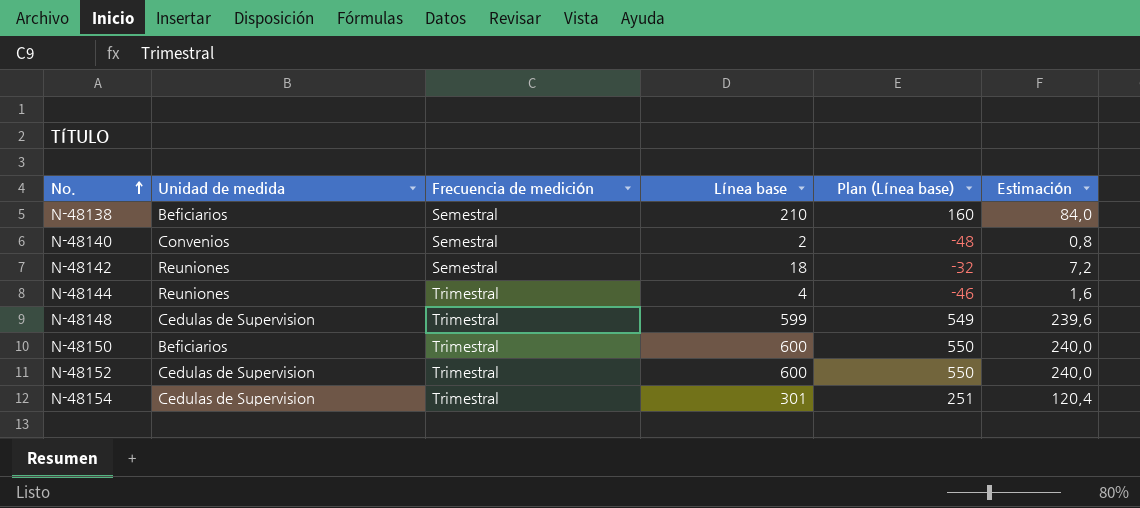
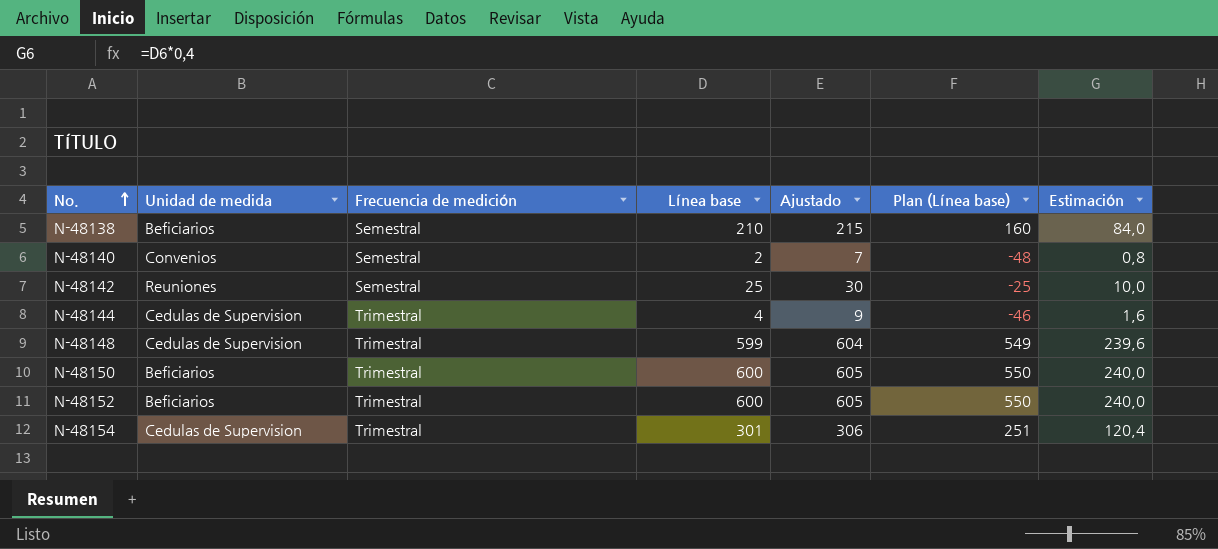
column Ajustado | formula: none -> [Línea base] + 5
N-48142 | Línea base: 18 -> 25
N-48142 | Plan (Línea base): -32 -> -25
N-48142 | Estimación: 7,2 -> 10,0
N-48144 | Unidad de medida: Reuniones -> Cedulas de Supervision
N-48152 | Unidad de medida: Cedulas de Supervision -> Beficiarios

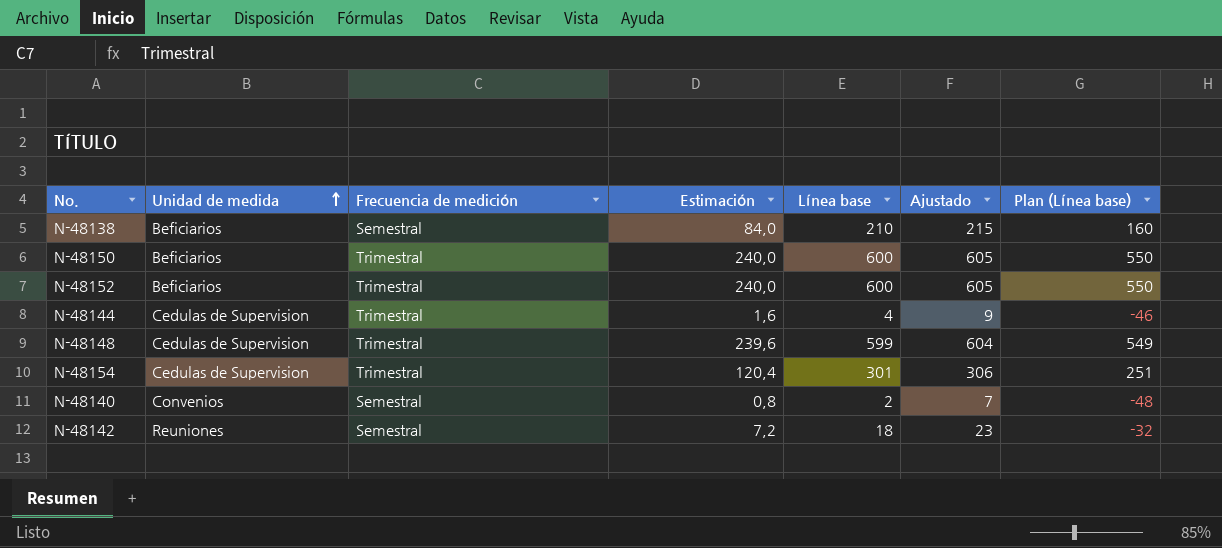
row order: No. ascending -> Unidad de medida ascending
column Estimación | position: 7 -> 4
N-48142 | Estimación: 10,0 -> 7,2
N-48142 | Línea base: 25 -> 18
N-48142 | Ajustado: 30 -> 23
N-48142 | Plan (Línea base): -25 -> -32

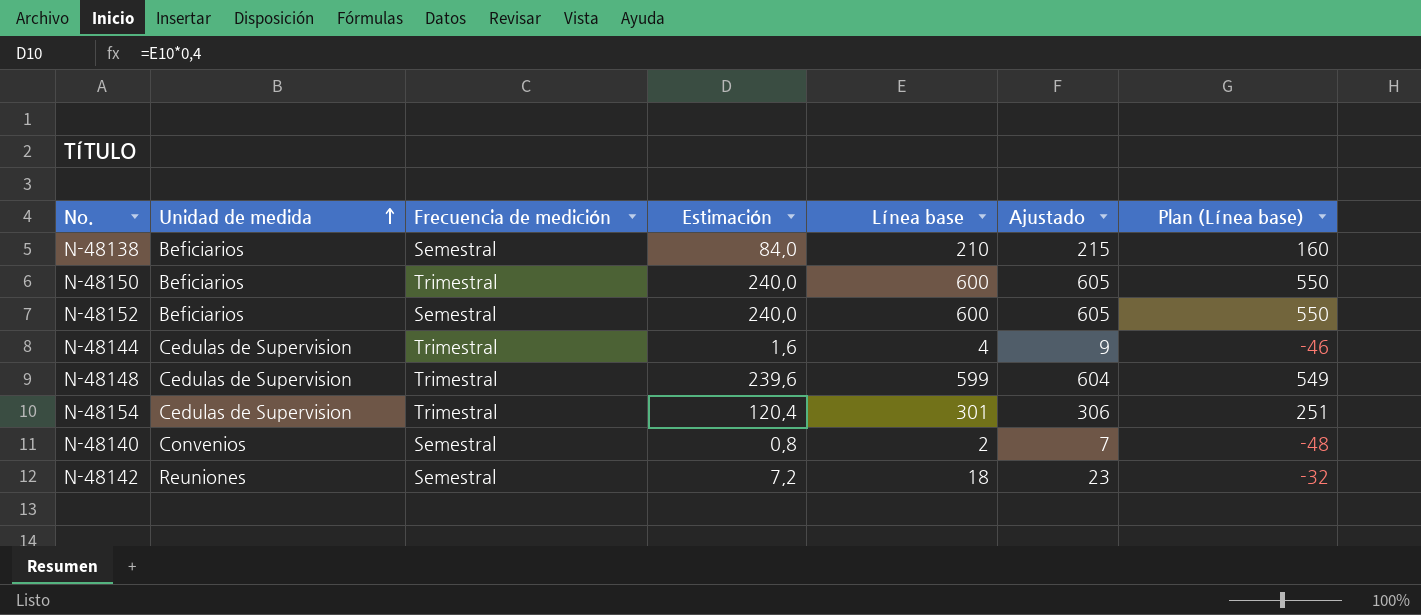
N-48152 | Frecuencia de medición: Trimestral -> Semestral

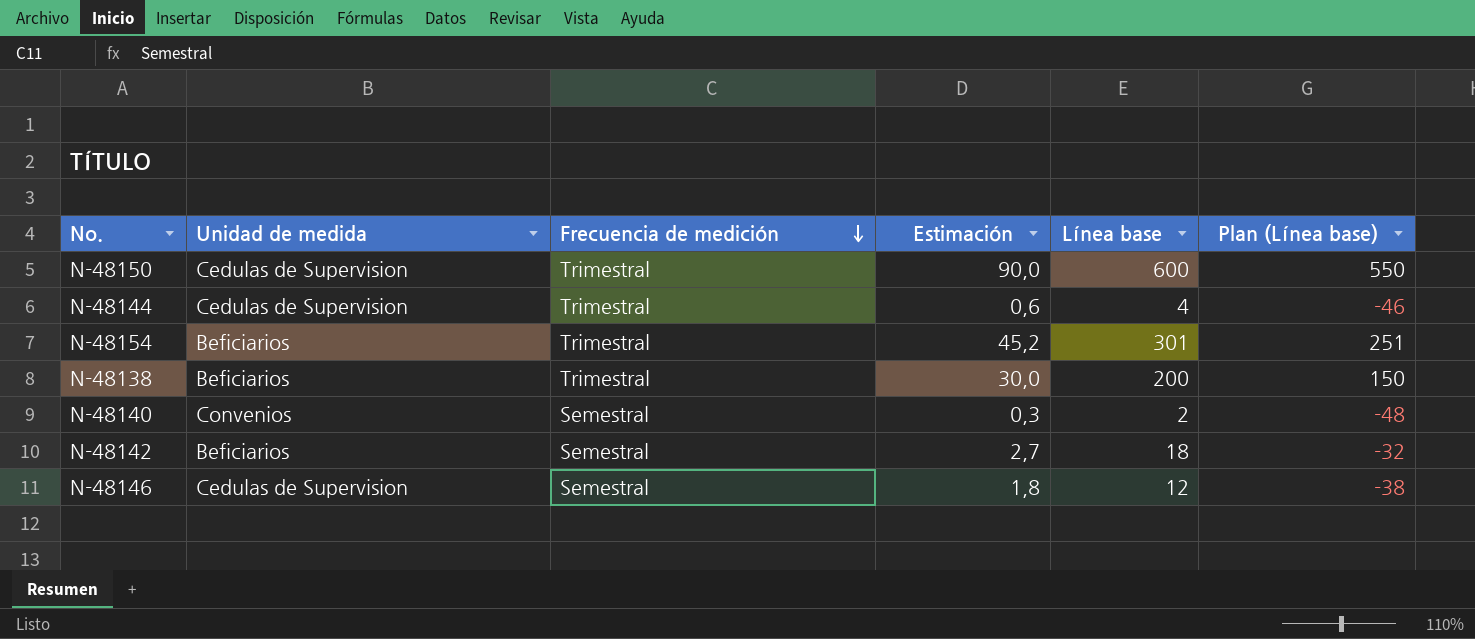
row order: Unidad de medida ascending -> Frecuencia de medición descending
column Ajustado | formula: [Línea base] + 5 -> none
column Estimación | formula: [Línea base] * 0,4 -> [Línea base] * 0,15
row N-48152: Beficiarios | Semestral | 240,0 | 600 | 605 | 550 -> none
row N-48148: Cedulas de Supervision | Trimestral | 239,6 | 599 | 604 | 549 -> none
N-48150 | Unidad de medida: Beficiarios -> Cedulas de Supervision
N-48154 | Unidad de medida: Cedulas de Supervision -> Beficiarios
N-48138 | Frecuencia de medición: Semestral -> Trimestral
N-48138 | Línea base: 210 -> 200
N-48138 | Plan (Línea base): 160 -> 150
N-48142 | Unidad de medida: Reuniones -> Beficiarios
row N-48146: none -> Cedulas de Supervision | Semestral | 1,8 | 12 | -38

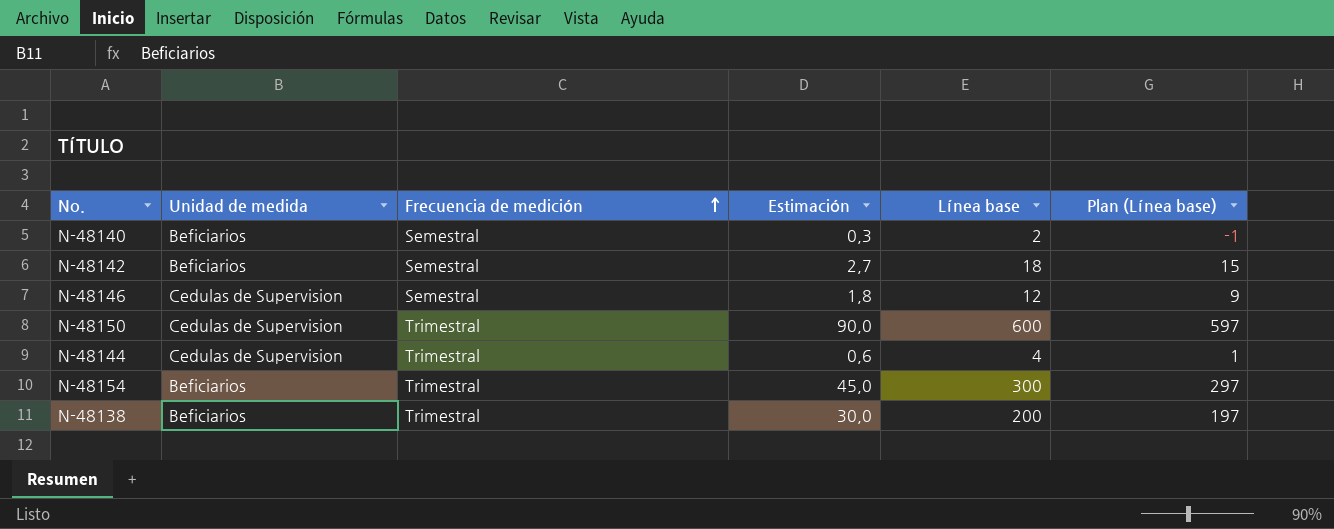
row order: Frecuencia de medición descending -> Frecuencia de medición ascending
column Plan (Línea base) | formula: [Línea base] - 50 -> [Línea base] - 3
N-48140 | Unidad de medida: Convenios -> Beficiarios
N-48154 | Estimación: 45,2 -> 45,0
N-48154 | Línea base: 301 -> 300

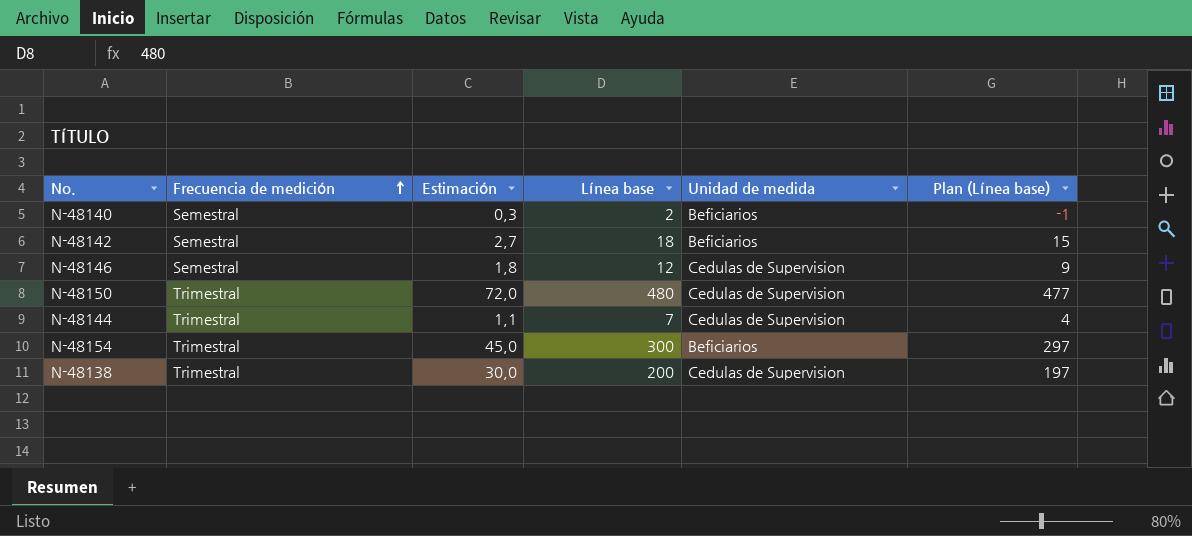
column Unidad de medida | position: 2 -> 5
N-48150 | Estimación: 90,0 -> 72,0
N-48150 | Línea base: 600 -> 480
N-48150 | Plan (Línea base): 597 -> 477
N-48144 | Estimación: 0,6 -> 1,1
N-48144 | Línea base: 4 -> 7
N-48144 | Plan (Línea base): 1 -> 4
N-48138 | Unidad de medida: Beficiarios -> Cedulas de Supervision

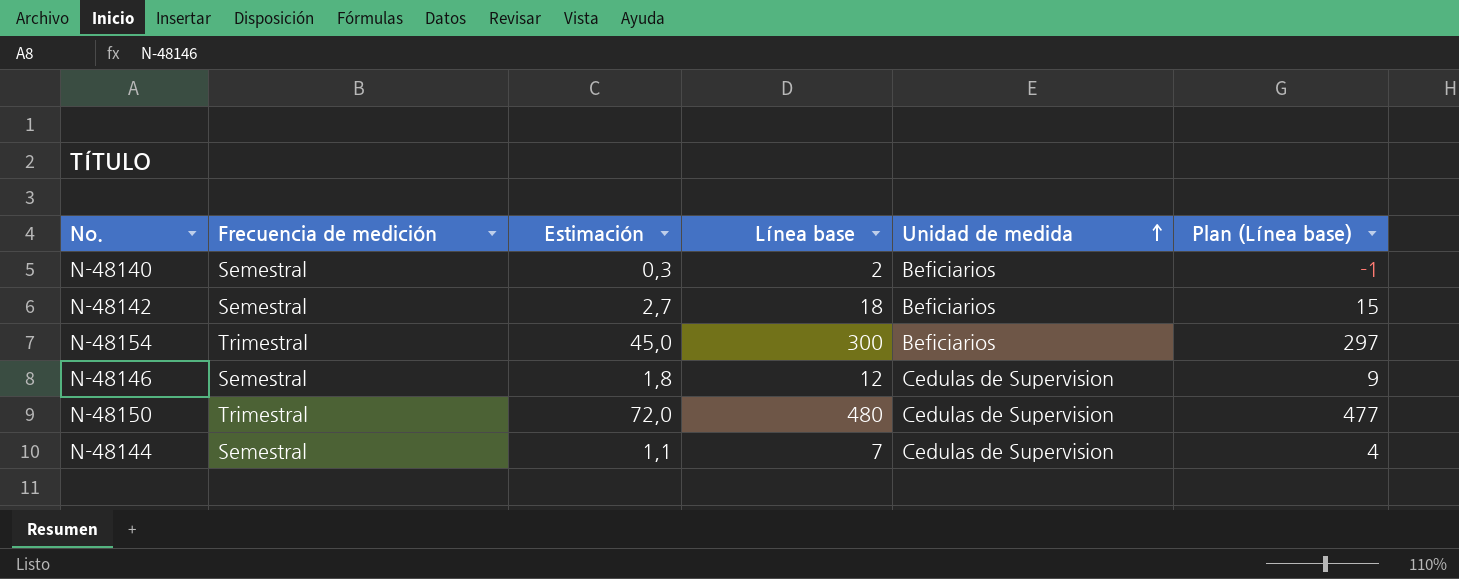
row order: Frecuencia de medición ascending -> Unidad de medida ascending
row N-48138: Trimestral | 30,0 | 200 | Cedulas de Supervision | 197 -> none
N-48144 | Frecuencia de medición: Trimestral -> Semestral

